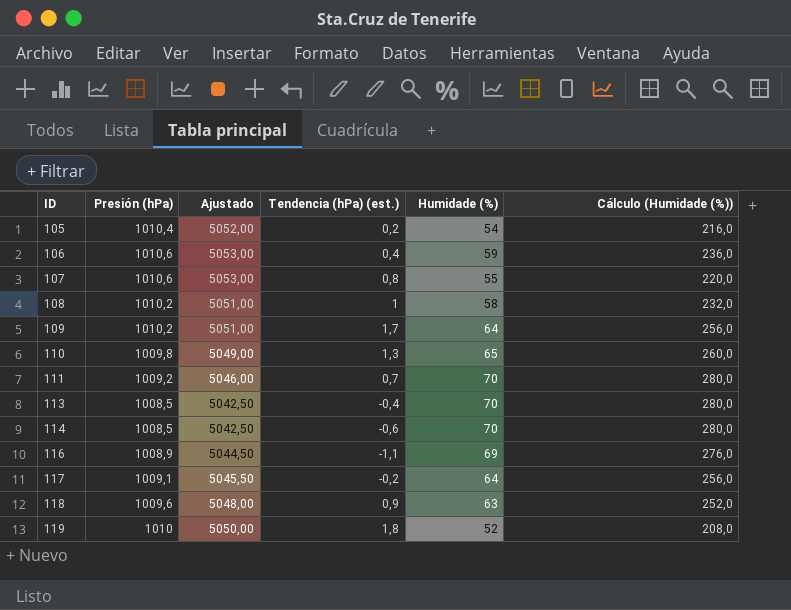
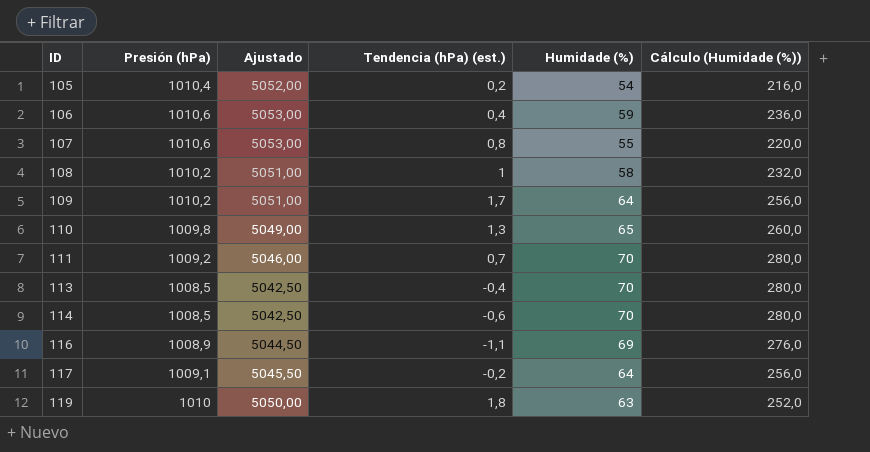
row 118: 1009,6 | 5048,00 | 0,9 | 63 | 252,0 -> none
119 | Humidade (%): 52 -> 63
119 | Cálculo (Humidade (%)): 208,0 -> 252,0

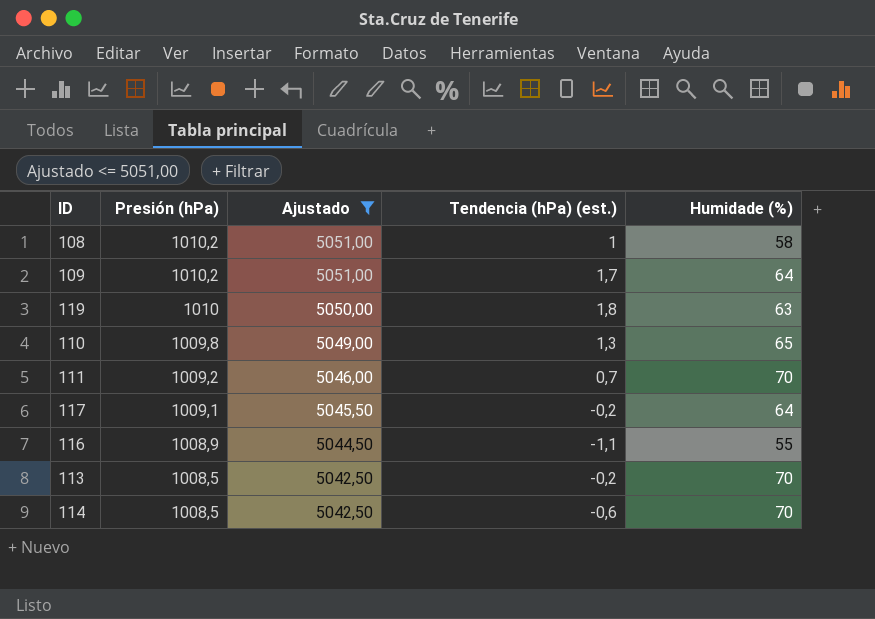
filter: none -> Ajustado <= 5051,00
row order: ID ascending -> Presión (hPa) descending
column Cálculo (Humidade (%)) | formula: [Humidade (%)] * 4 -> none
116 | Humidade (%): 69 -> 55
113 | Tendencia (hPa) (est.): -0,4 -> -0,2

